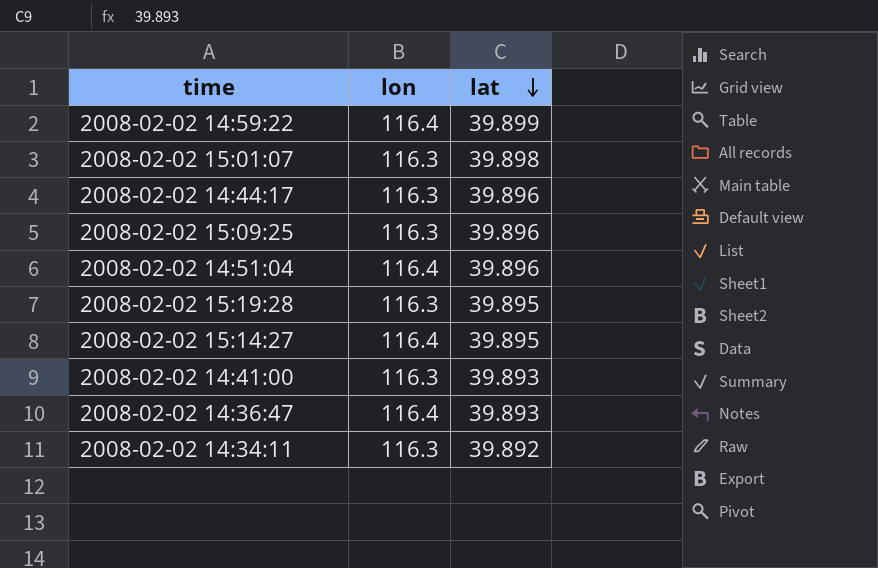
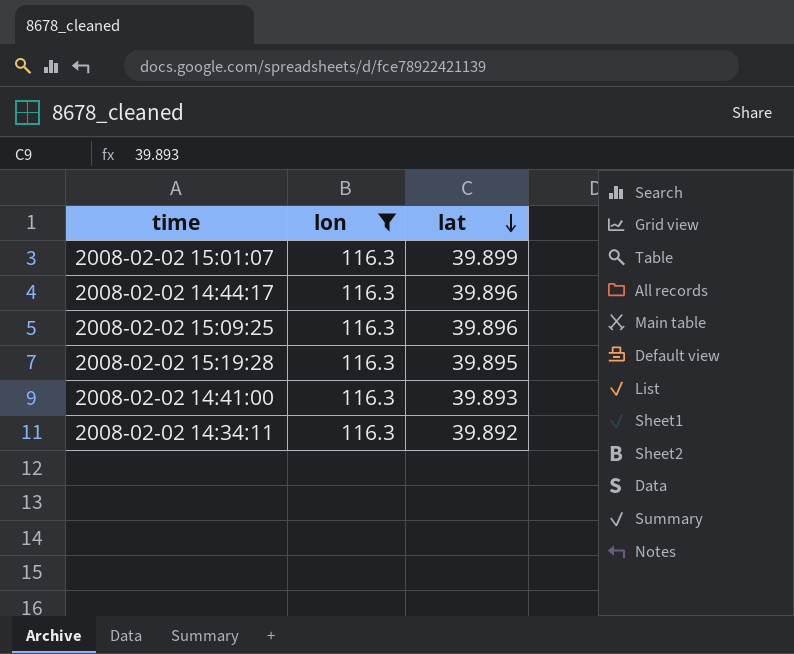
filter: none -> lon = 116.3
2008-02-02 15:01:07 | lat: 39.898 -> 39.899

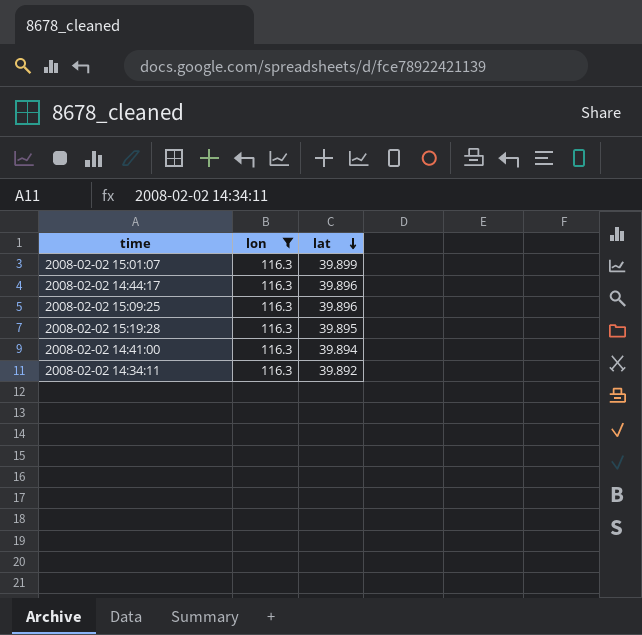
2008-02-02 14:41:00 | lat: 39.893 -> 39.894

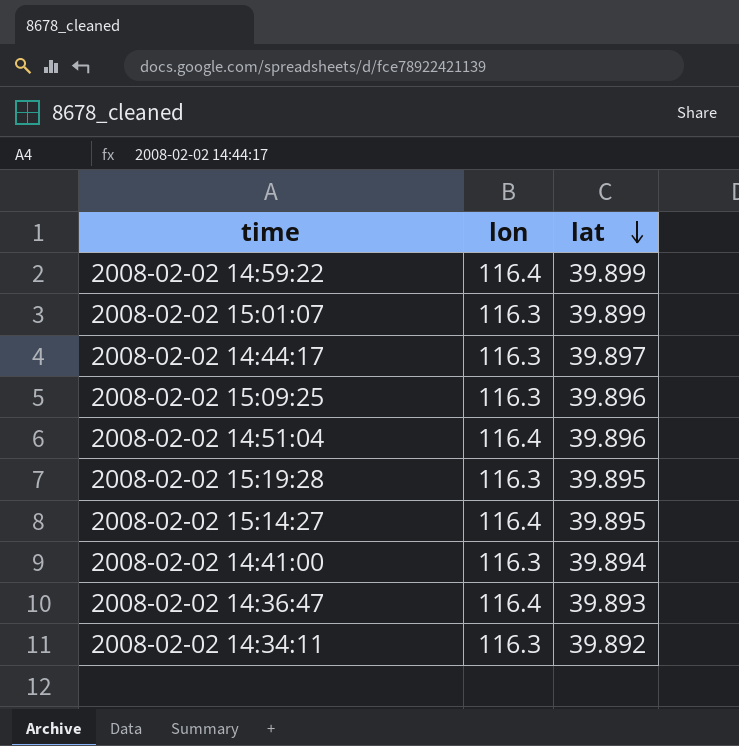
filter: lon = 116.3 -> none
2008-02-02 14:44:17 | lat: 39.896 -> 39.897

